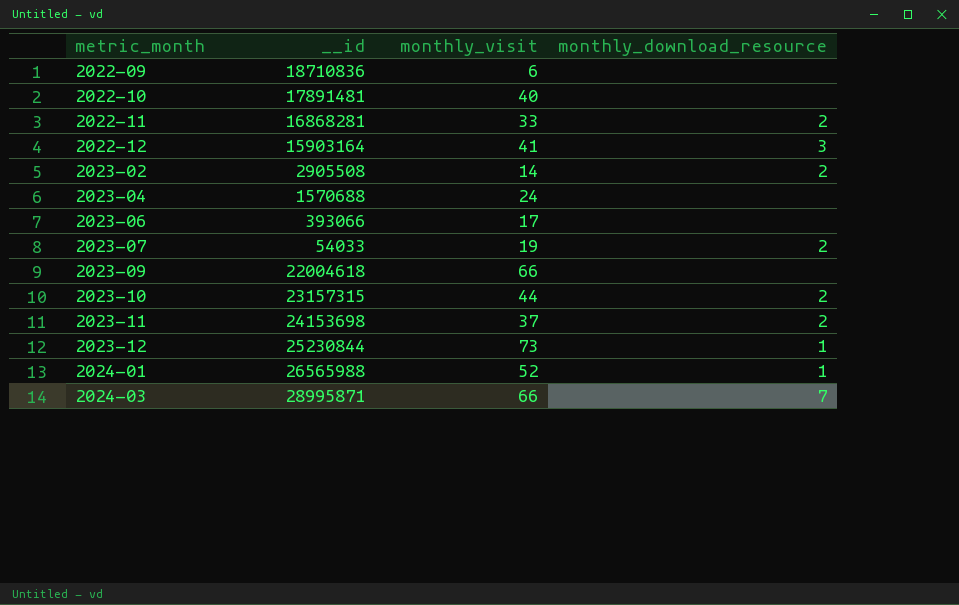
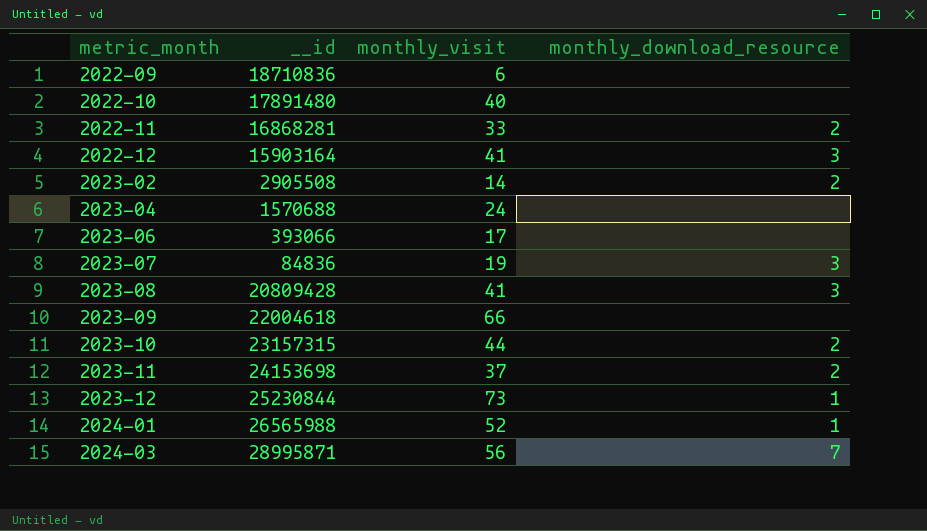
2022-10 | __id: 17891481 -> 17891480
2023-07 | __id: 54033 -> 84836
2023-07 | monthly_download_resource: 2 -> 3
row 2023-08: none -> 20809428 | 41 | 3
2024-03 | monthly_visit: 66 -> 56

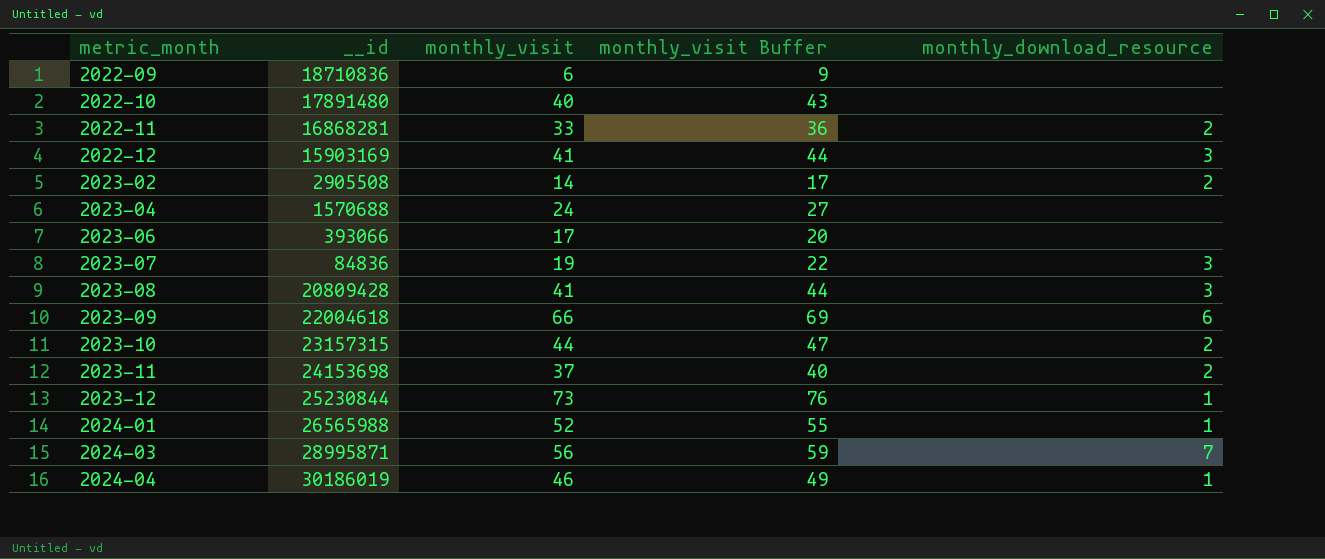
column monthly_visit Buffer | formula: none -> [monthly_visit] + 3
2022-12 | __id: 15903164 -> 15903169
2023-09 | monthly_download_resource: none -> 6
row 2024-04: none -> 30186019 | 46 | 49 | 1

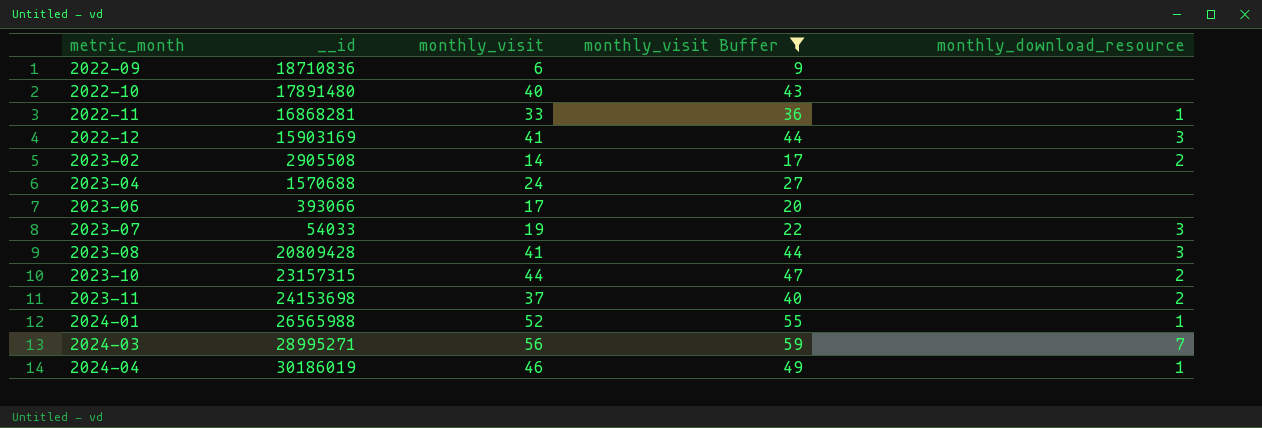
filter: none -> monthly_visit Buffer <= 59
2022-11 | monthly_download_resource: 2 -> 1
2023-07 | __id: 84836 -> 54033
2024-03 | __id: 28995871 -> 28995271

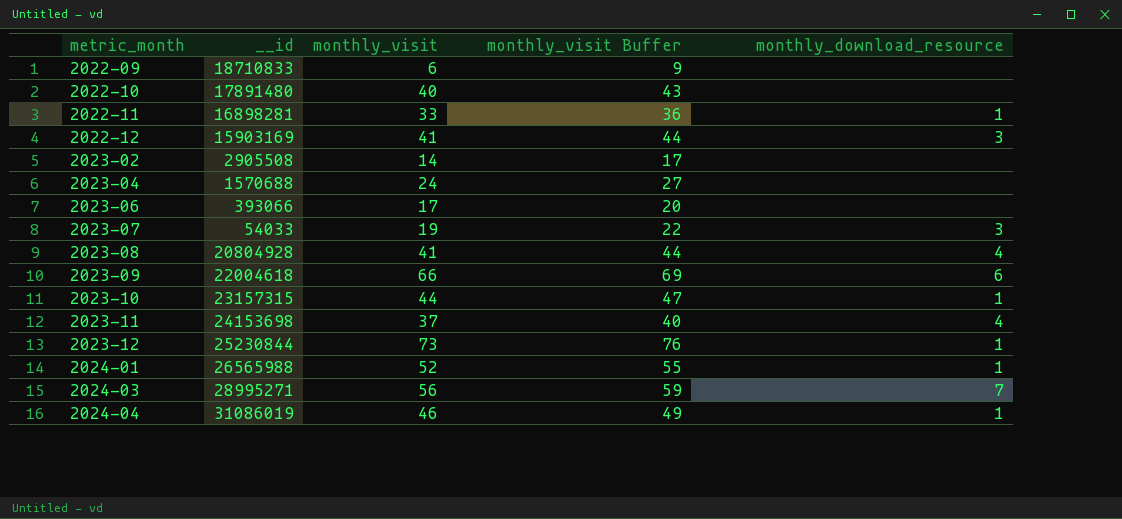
filter: monthly_visit Buffer <= 59 -> none
2022-09 | __id: 18710836 -> 18710833
2022-11 | __id: 16868281 -> 16898281
2023-02 | monthly_download_resource: 2 -> none
2023-08 | __id: 20809428 -> 20804928
2023-08 | monthly_download_resource: 3 -> 4
2023-10 | monthly_download_resource: 2 -> 1
2023-11 | monthly_download_resource: 2 -> 4
2024-04 | __id: 30186019 -> 31086019

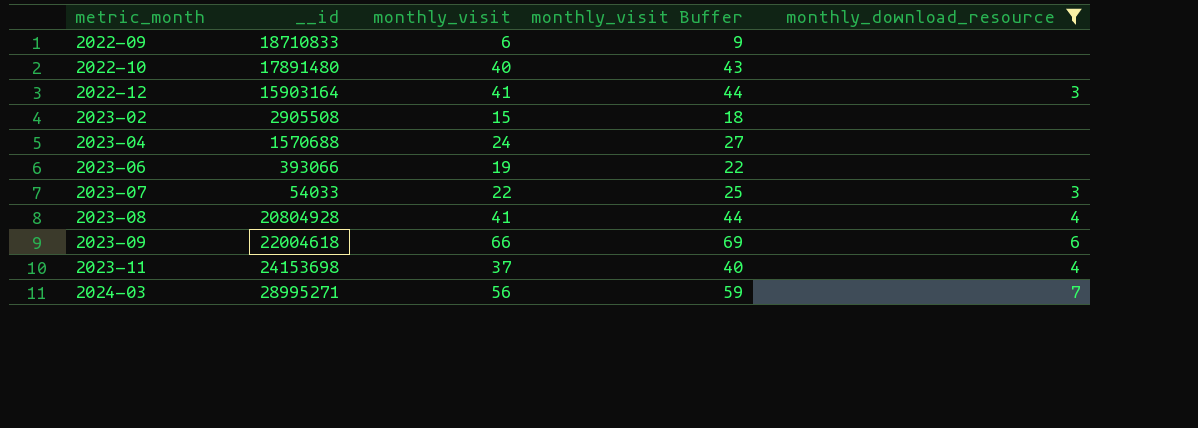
filter: none -> monthly_download_resource != 1
2022-12 | __id: 15903169 -> 15903164
2023-02 | monthly_visit: 14 -> 15
2023-02 | monthly_visit Buffer: 17 -> 18
2023-06 | monthly_visit: 17 -> 19
2023-06 | monthly_visit Buffer: 20 -> 22
2023-07 | monthly_visit: 19 -> 22
2023-07 | monthly_visit Buffer: 22 -> 25

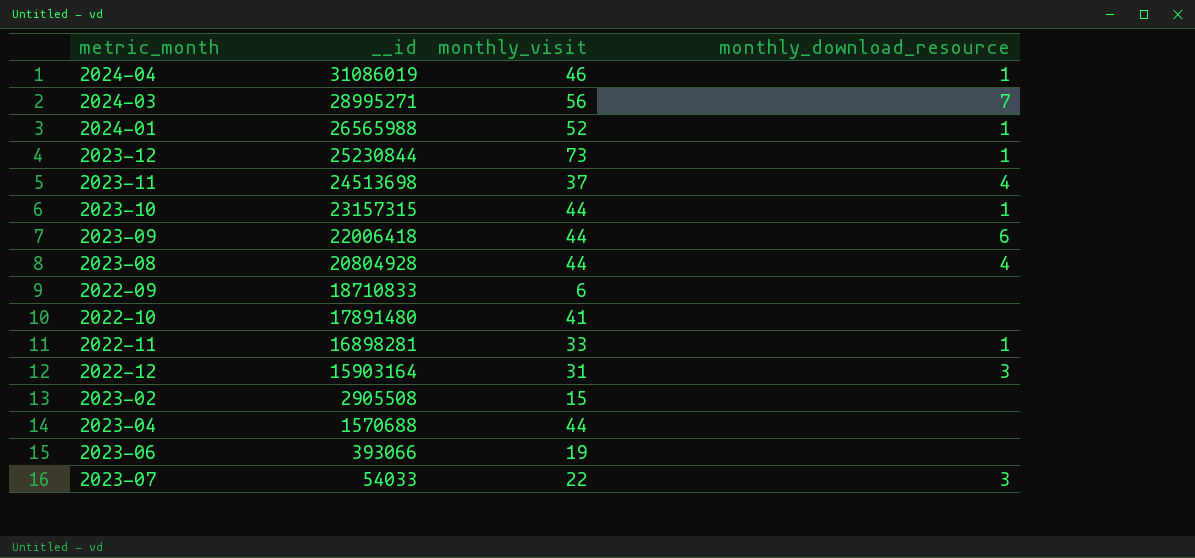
filter: monthly_download_resource != 1 -> none
row order: metric_month ascending -> __id descending
column monthly_visit Buffer | formula: [monthly_visit] + 3 -> none
2023-11 | __id: 24153698 -> 24513698
2023-09 | __id: 22004618 -> 22006418
2023-09 | monthly_visit: 66 -> 44
2023-08 | monthly_visit: 41 -> 44
2022-10 | monthly_visit: 40 -> 41
2022-12 | monthly_visit: 41 -> 31
2023-04 | monthly_visit: 24 -> 44

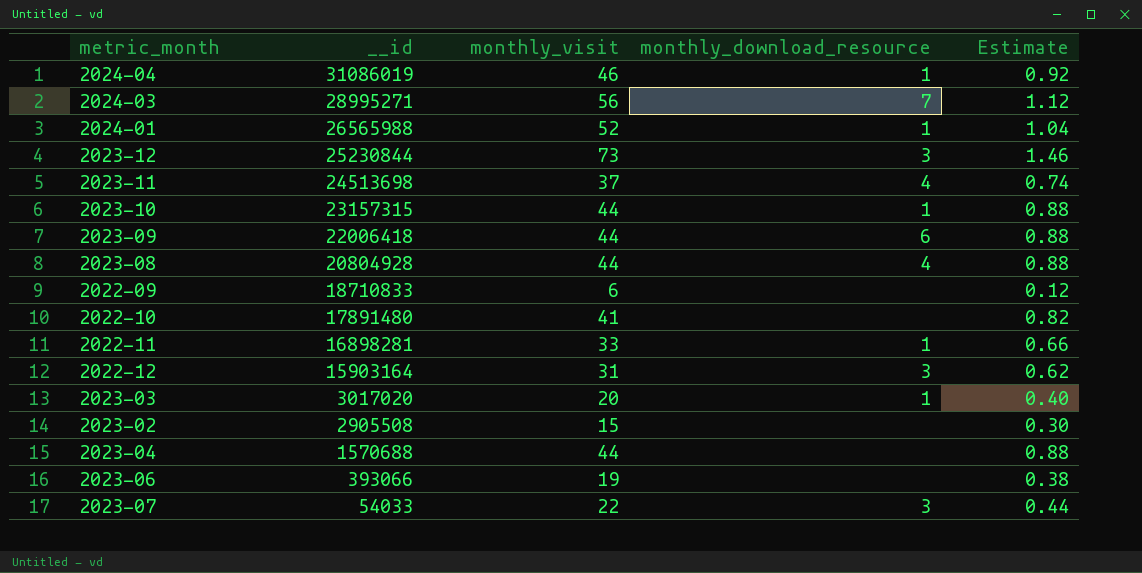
column Estimate | formula: none -> [monthly_visit] * 0.02
2023-12 | monthly_download_resource: 1 -> 3
row 2023-03: none -> 3017020 | 20 | 1 | 0.40

